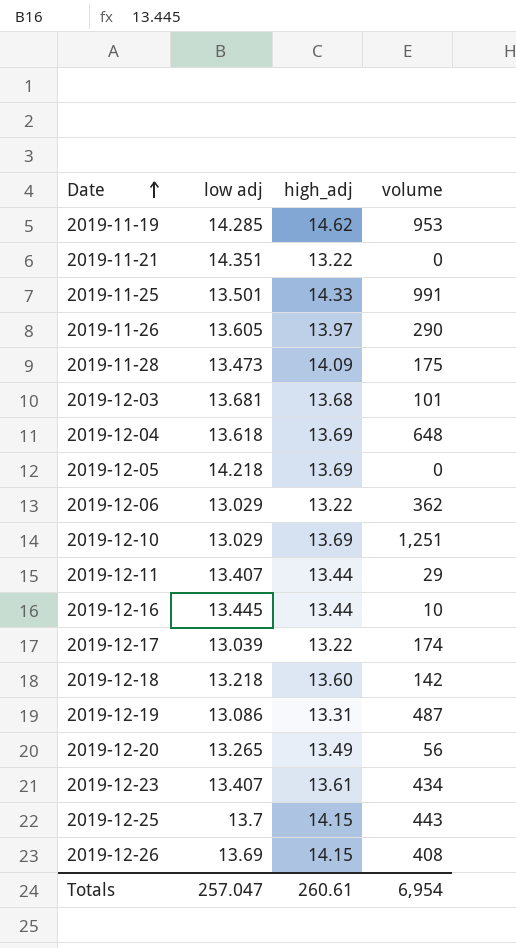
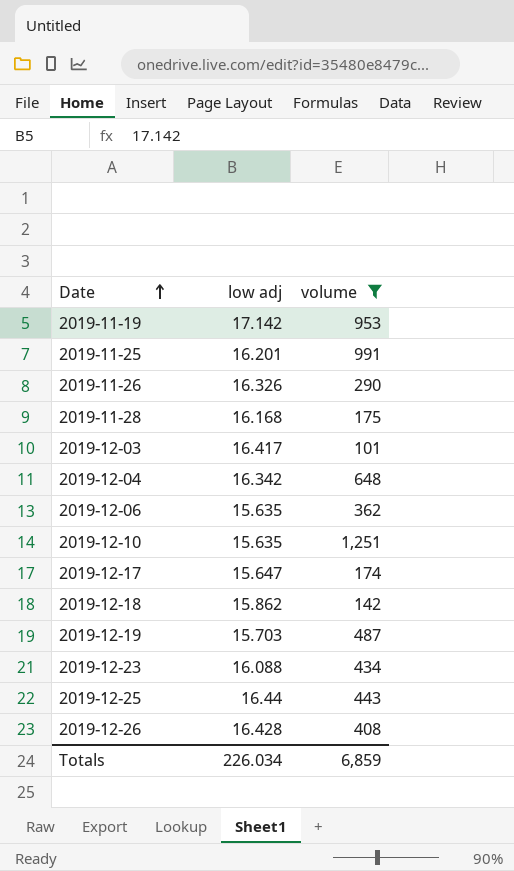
filter: none -> volume >= 101
column high_adj | position: 3 -> none
2019-11-19 | low adj: 14.285 -> 17.142
2019-11-25 | low adj: 13.501 -> 16.201
2019-11-26 | low adj: 13.605 -> 16.326
2019-11-28 | low adj: 13.473 -> 16.168
2019-12-03 | low adj: 13.681 -> 16.417
2019-12-04 | low adj: 13.618 -> 16.342
2019-12-06 | low adj: 13.029 -> 15.635
2019-12-10 | low adj: 13.029 -> 15.635
2019-12-17 | low adj: 13.039 -> 15.647
2019-12-18 | low adj: 13.218 -> 15.862
2019-12-19 | low adj: 13.086 -> 15.703
2019-12-23 | low adj: 13.407 -> 16.088
2019-12-25 | low adj: 13.7 -> 16.44
2019-12-26 | low adj: 13.69 -> 16.428
Totals | low adj: 257.047 -> 226.034
Totals | volume: 6,954 -> 6,859

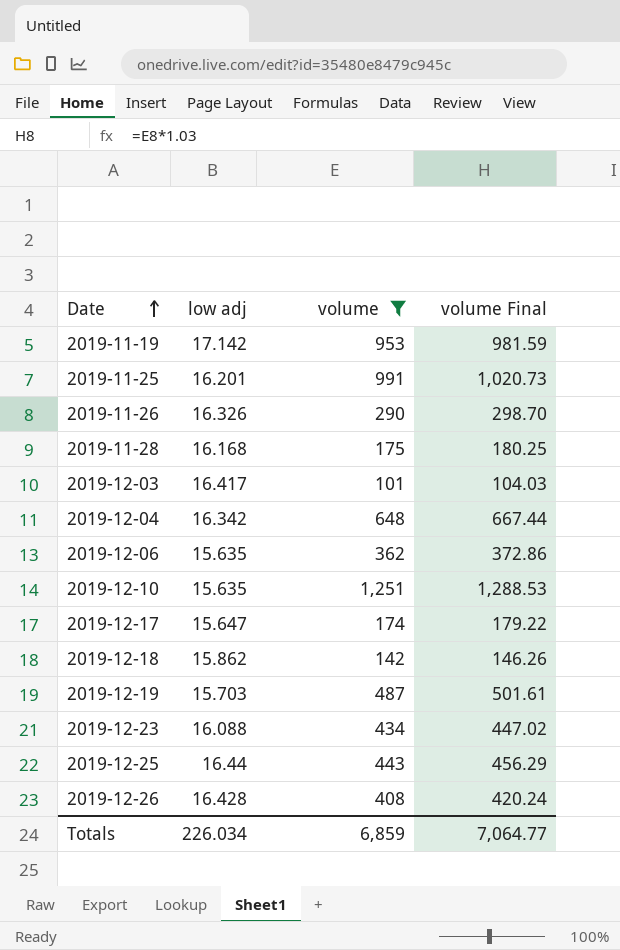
column volume Final | formula: none -> [volume] * 1.03

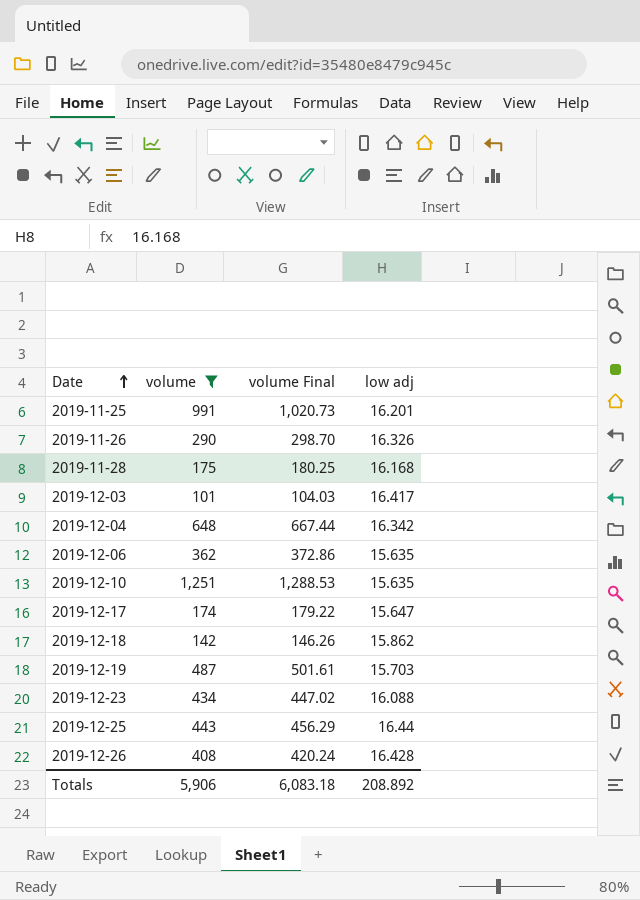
column low adj | position: 2 -> 4
row 2019-11-19: 17.142 | 953 | 981.59 -> none
Totals | volume: 6,859 -> 5,906
Totals | volume Final: 7,064.77 -> 6,083.18
Totals | low adj: 226.034 -> 208.892

